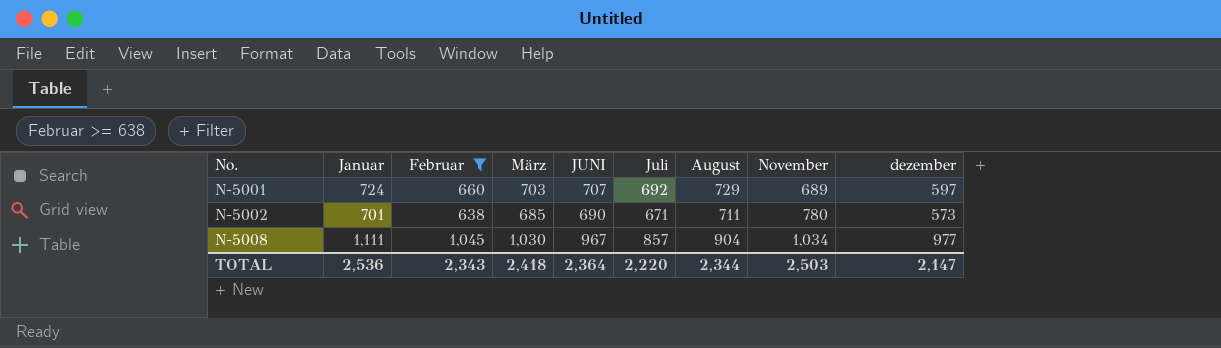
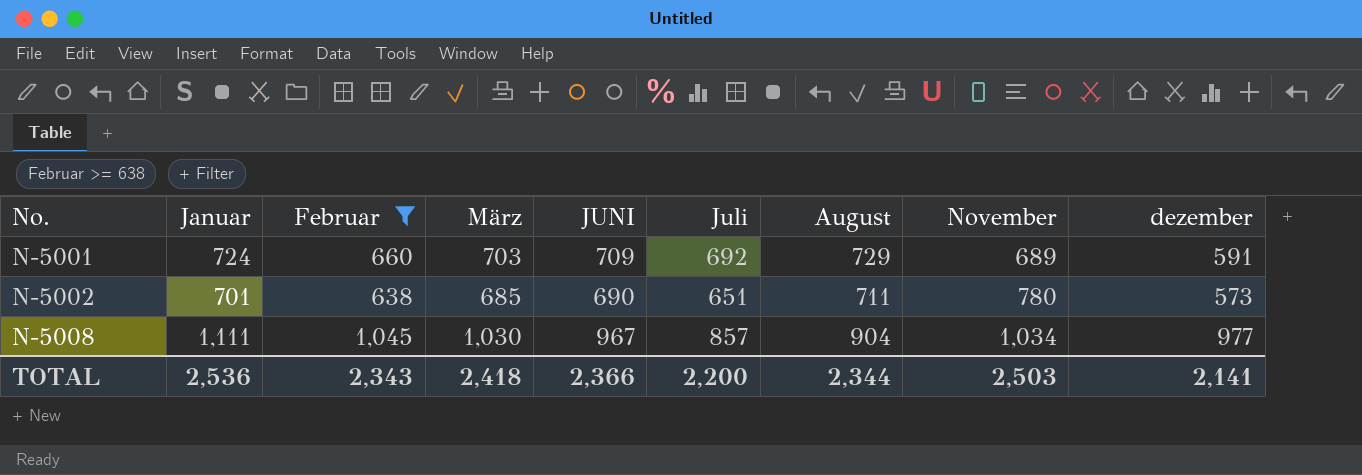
N-5001 | JUNI: 707 -> 709
N-5001 | dezember: 597 -> 591
N-5002 | Juli: 671 -> 651
TOTAL | JUNI: 2,364 -> 2,366
TOTAL | Juli: 2,220 -> 2,200
TOTAL | dezember: 2,147 -> 2,141

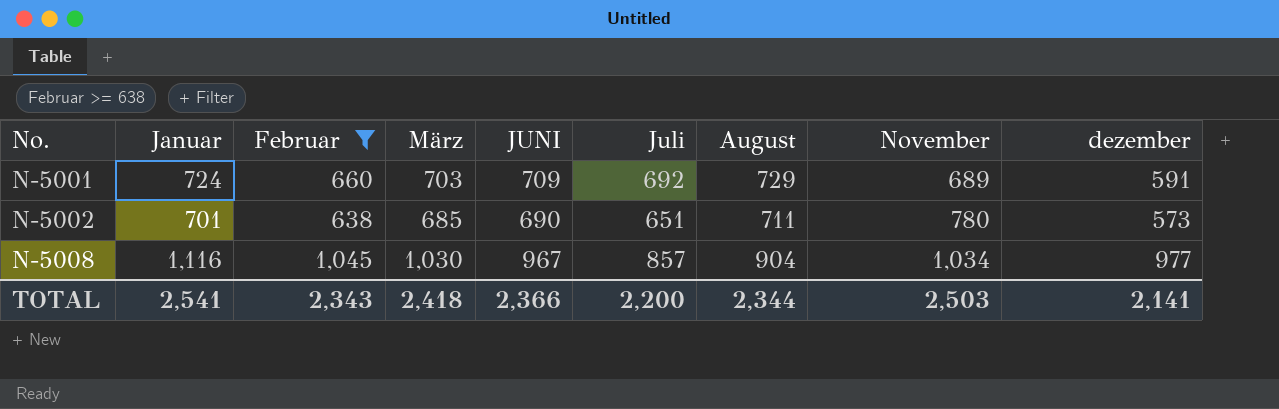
N-5008 | Januar: 1,111 -> 1,116
TOTAL | Januar: 2,536 -> 2,541

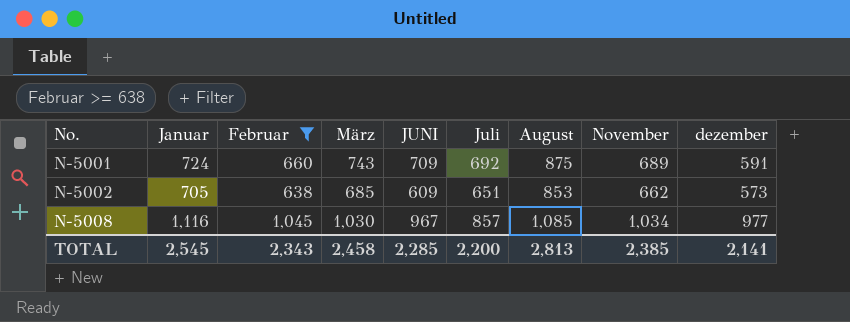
N-5001 | März: 703 -> 743
N-5001 | August: 729 -> 875
N-5002 | Januar: 701 -> 705
N-5002 | JUNI: 690 -> 609
N-5002 | August: 711 -> 853
N-5002 | November: 780 -> 662
N-5008 | August: 904 -> 1,085
TOTAL | Januar: 2,541 -> 2,545
TOTAL | März: 2,418 -> 2,458
TOTAL | JUNI: 2,366 -> 2,285
TOTAL | August: 2,344 -> 2,813
TOTAL | November: 2,503 -> 2,385

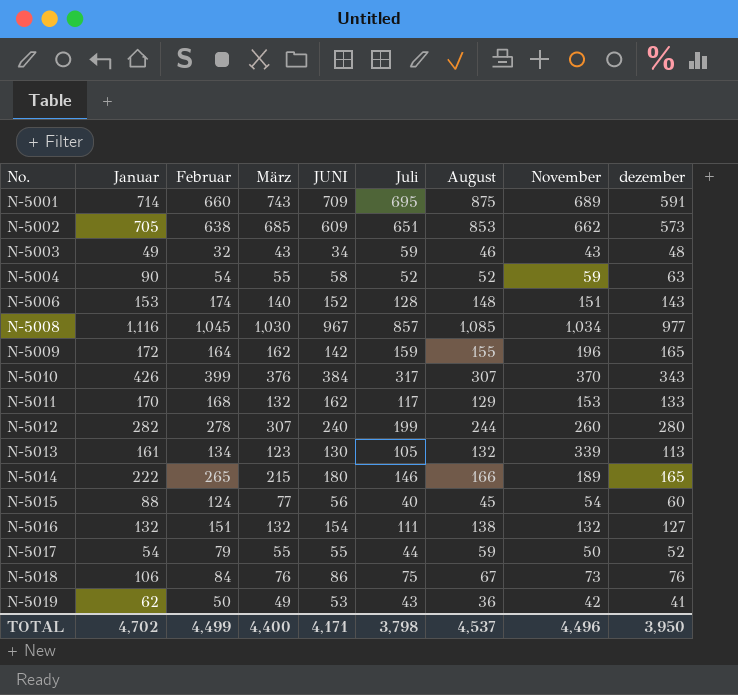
filter: Februar >= 638 -> none
N-5001 | Januar: 724 -> 714
N-5001 | Juli: 692 -> 695
TOTAL | Januar: 2,545 -> 4,702
TOTAL | Februar: 2,343 -> 4,499
TOTAL | März: 2,458 -> 4,400
TOTAL | JUNI: 2,285 -> 4,171
TOTAL | Juli: 2,200 -> 3,798
TOTAL | August: 2,813 -> 4,537
TOTAL | November: 2,385 -> 4,496
TOTAL | dezember: 2,141 -> 3,950

